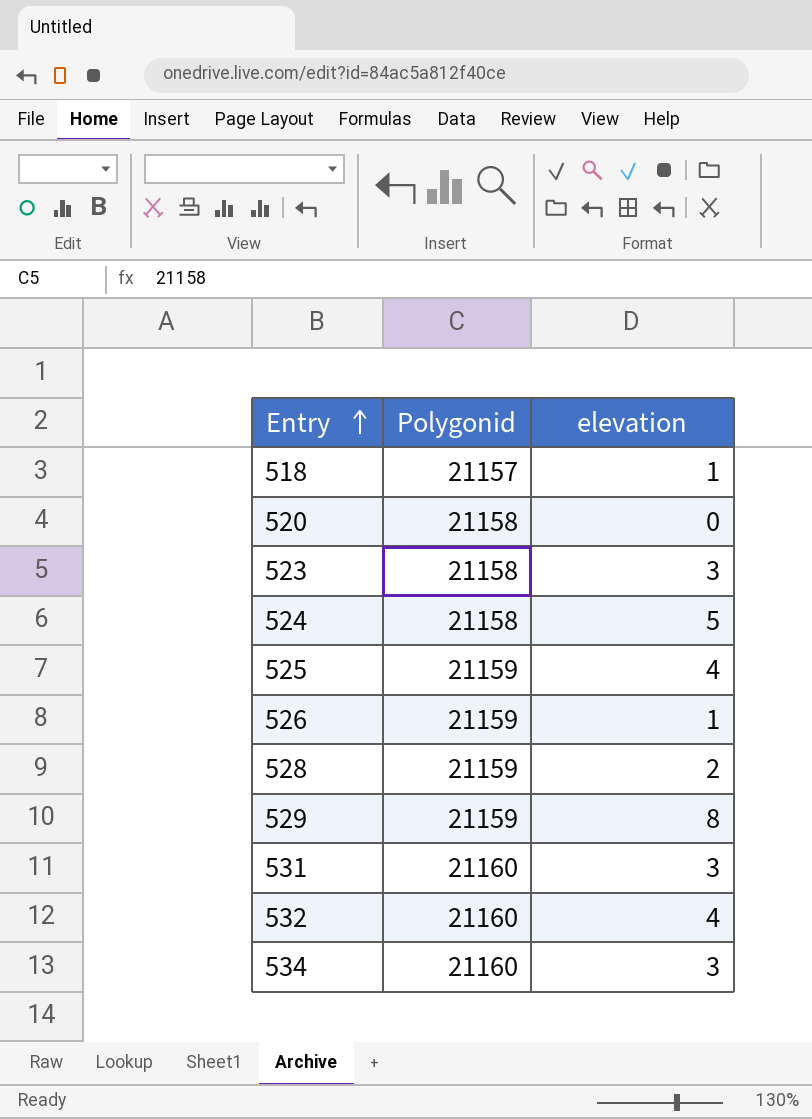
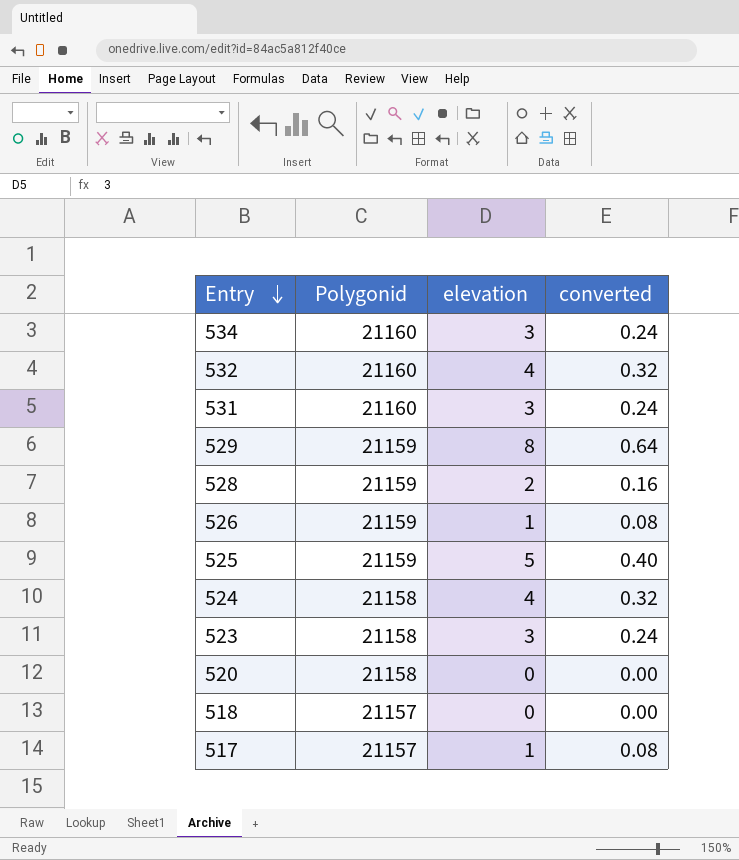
row order: Entry ascending -> Entry descending
column converted | formula: none -> [elevation] * 0.08
525 | elevation: 4 -> 5
524 | elevation: 5 -> 4
518 | elevation: 1 -> 0
row 517: none -> 21157 | 1 | 0.08

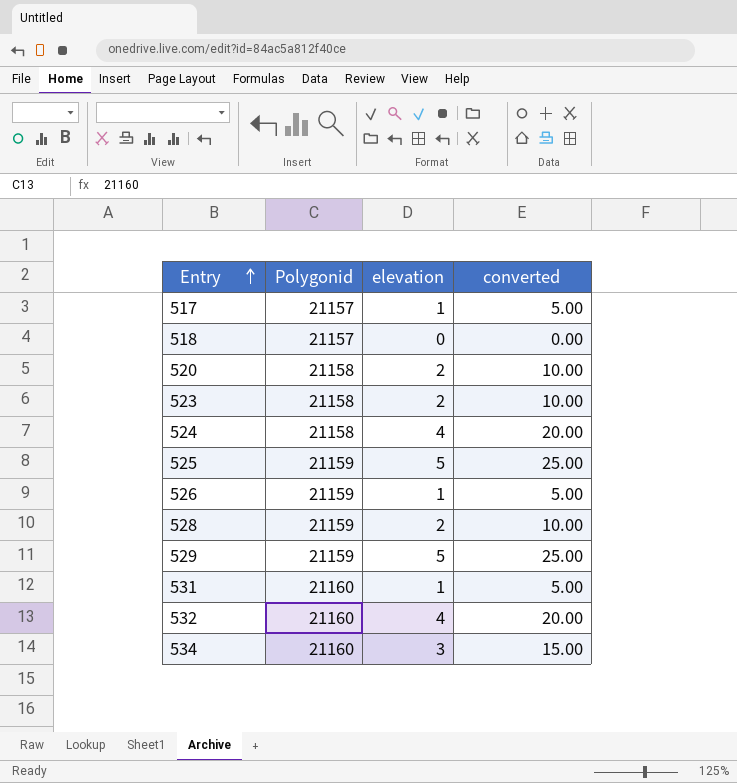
row order: Entry descending -> Entry ascending
column converted | formula: [elevation] * 0.08 -> [elevation] * 5
520 | elevation: 0 -> 2
523 | elevation: 3 -> 2
529 | elevation: 8 -> 5
531 | elevation: 3 -> 1

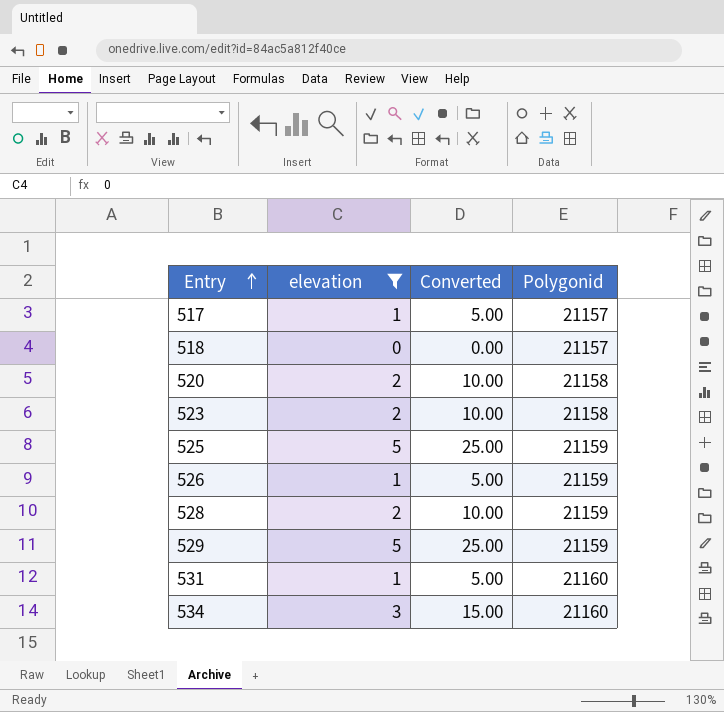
filter: none -> elevation != 4
column name: converted -> Converted
column Polygonid | position: 2 -> 4

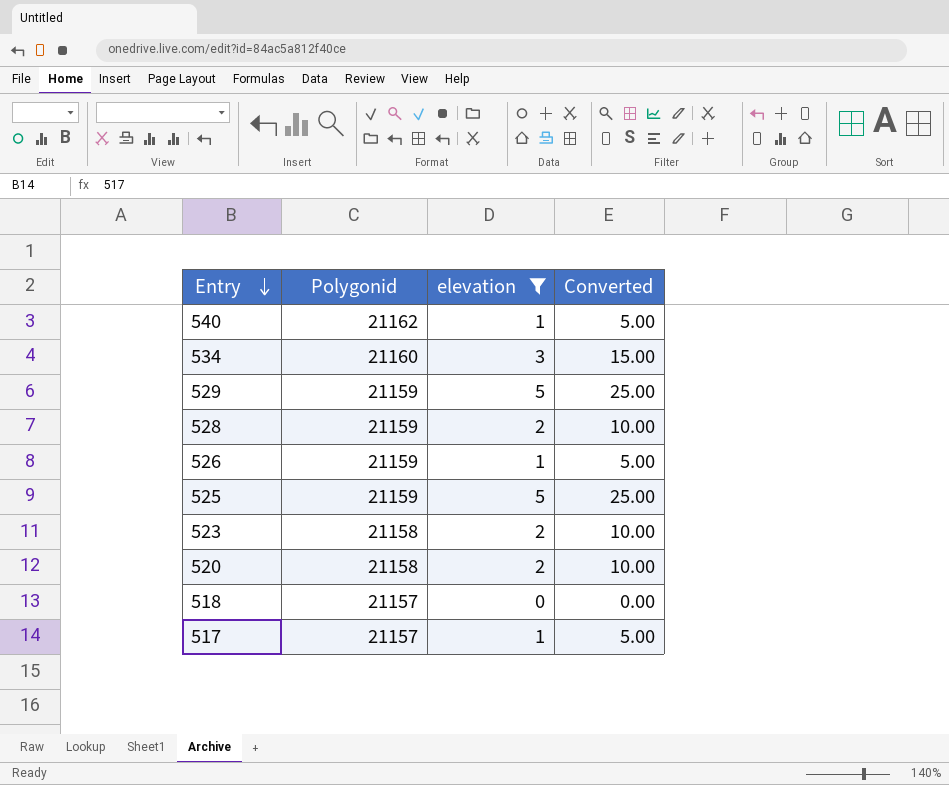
row order: Entry ascending -> Entry descending
column Polygonid | position: 4 -> 2
row 531: 1 | 5.00 | 21160 -> none
row 540: none -> 21162 | 1 | 5.00

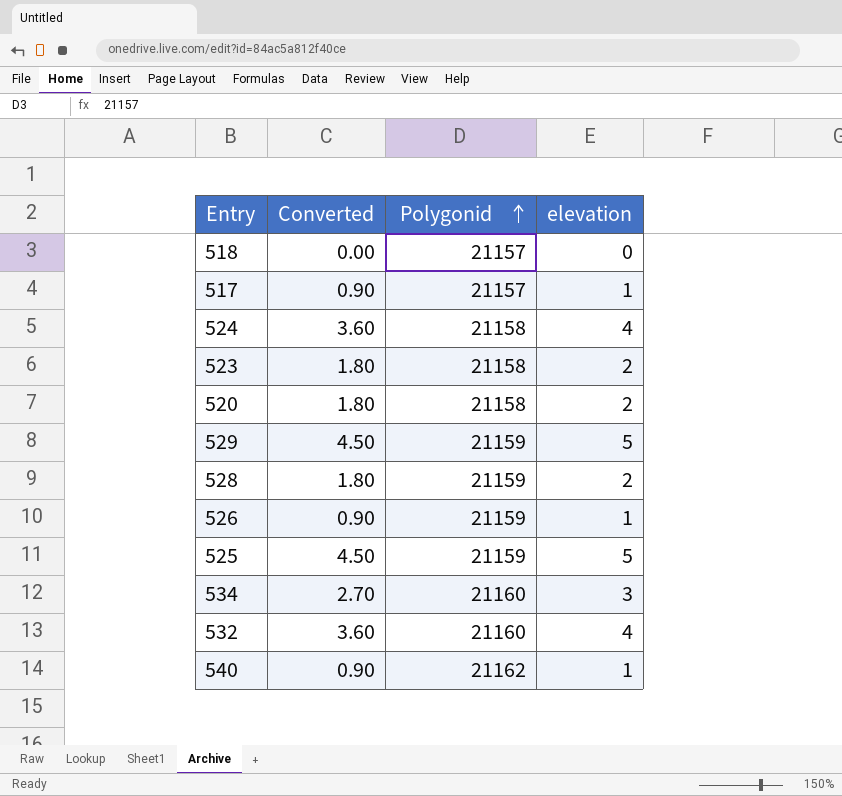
filter: elevation != 4 -> none
row order: Entry descending -> Polygonid ascending
column Converted | formula: [elevation] * 5 -> [elevation] * 0.9
column Converted | position: 4 -> 2

